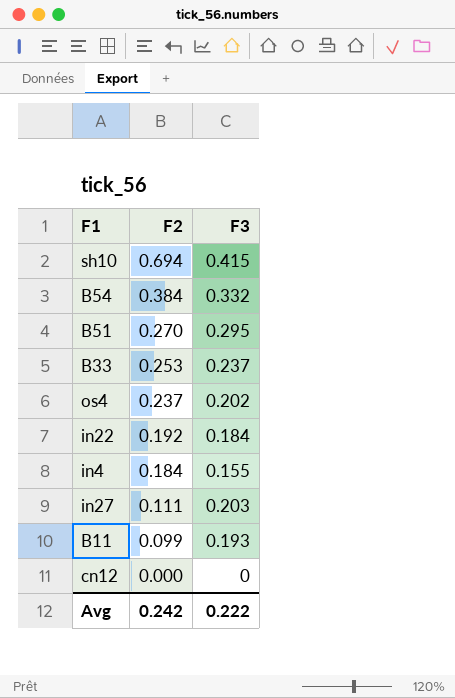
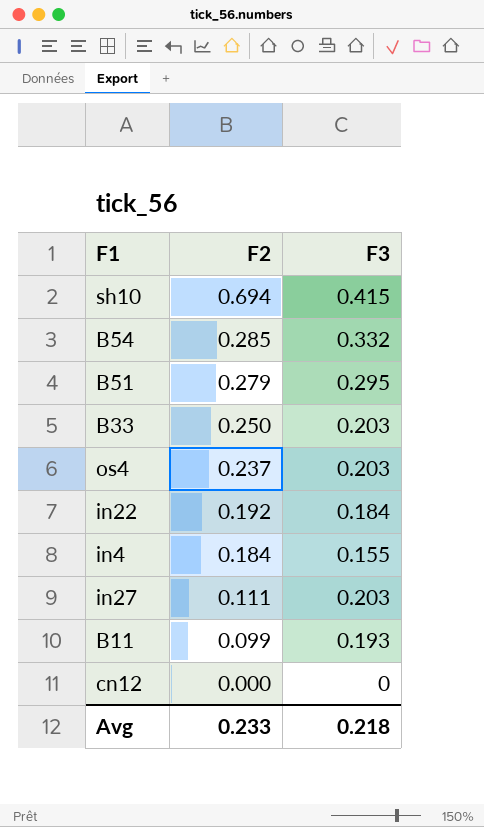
B54 | F2: 0.384 -> 0.285
B51 | F2: 0.270 -> 0.279
B33 | F2: 0.253 -> 0.250
B33 | F3: 0.237 -> 0.203
os4 | F3: 0.202 -> 0.203
Avg | F2: 0.242 -> 0.233
Avg | F3: 0.222 -> 0.218

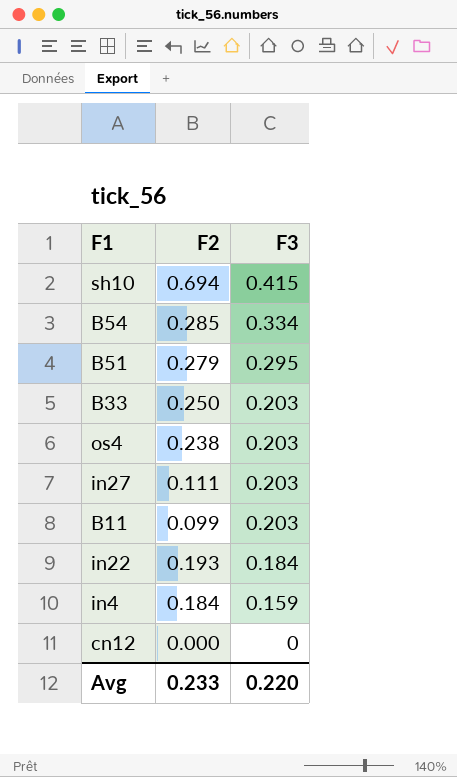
row order: F2 descending -> F3 descending
B54 | F3: 0.332 -> 0.334
os4 | F2: 0.237 -> 0.238
B11 | F3: 0.193 -> 0.203
in22 | F2: 0.192 -> 0.193
in4 | F3: 0.155 -> 0.159
Avg | F3: 0.218 -> 0.220

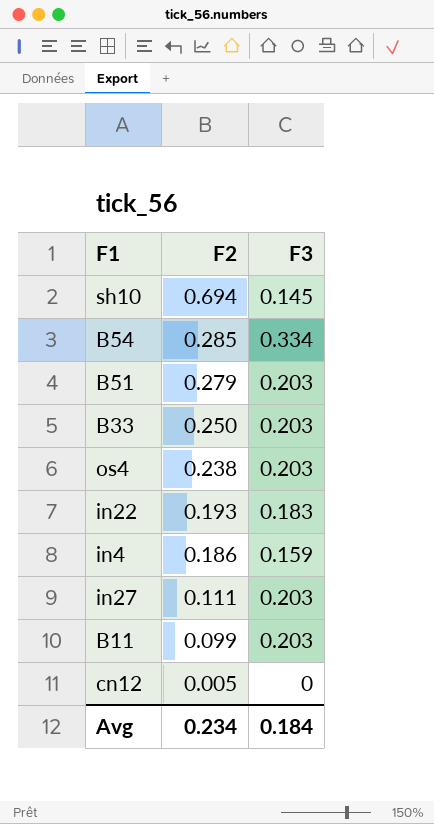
row order: F3 descending -> F2 descending
sh10 | F3: 0.415 -> 0.145
B51 | F3: 0.295 -> 0.203
in22 | F3: 0.184 -> 0.183
in4 | F2: 0.184 -> 0.186
cn12 | F2: 0.000 -> 0.005
Avg | F2: 0.233 -> 0.234
Avg | F3: 0.220 -> 0.184

